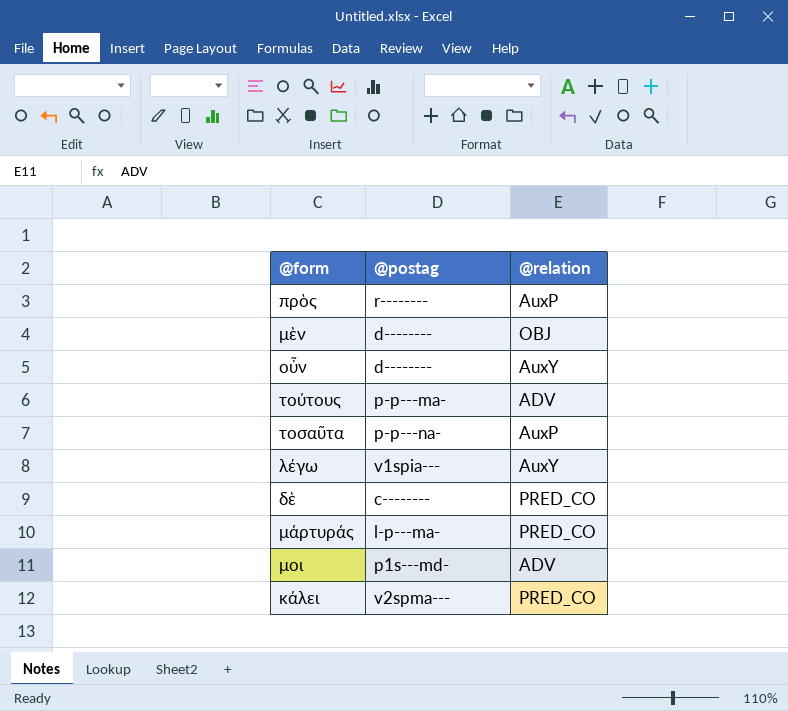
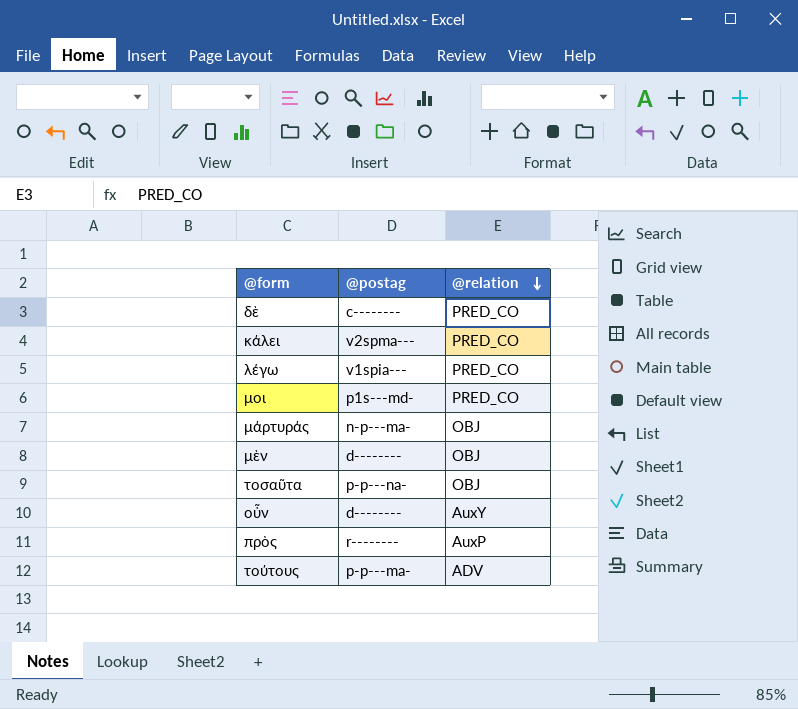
row order: none -> @relation descending
λέγω | @relation: AuxY -> PRED_CO
μοι | @relation: ADV -> PRED_CO
μάρτυράς | @postag: l-p---ma- -> n-p---ma-
μάρτυράς | @relation: PRED_CO -> OBJ
τοσαῦτα | @relation: AuxP -> OBJ

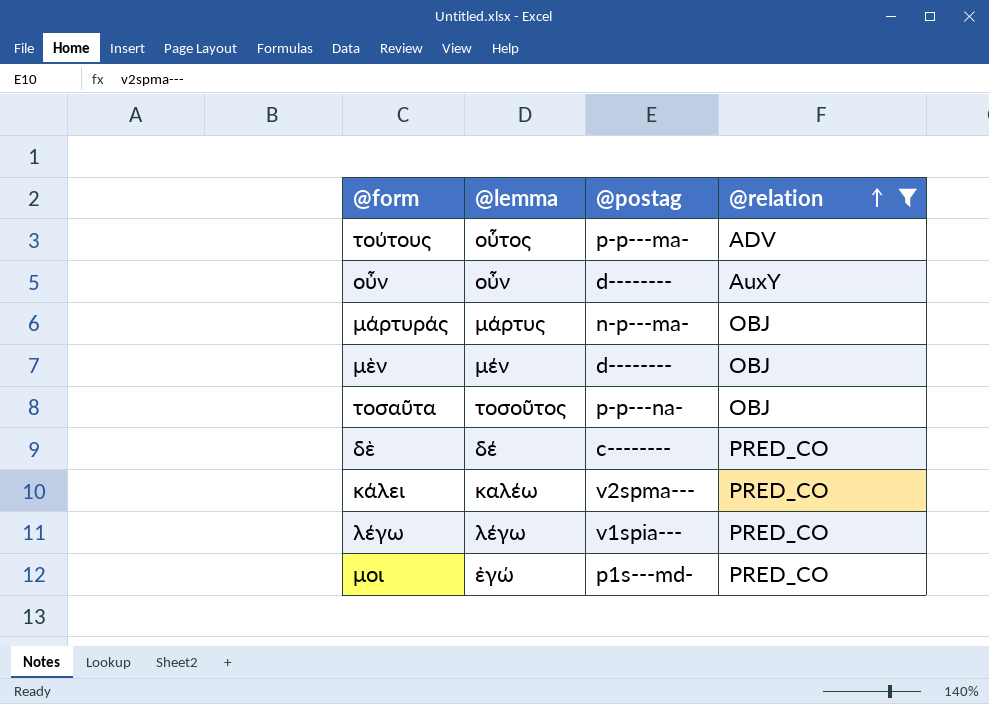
filter: none -> @relation != AuxP
row order: @relation descending -> @relation ascending
column @lemma | position: none -> 2

